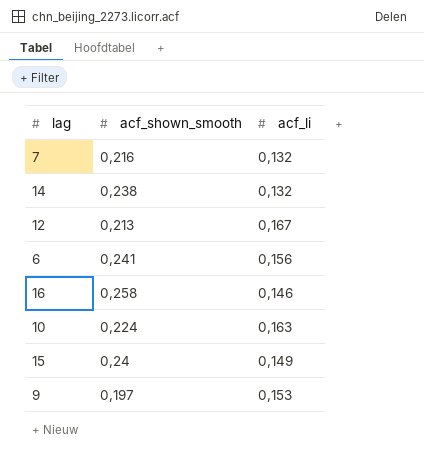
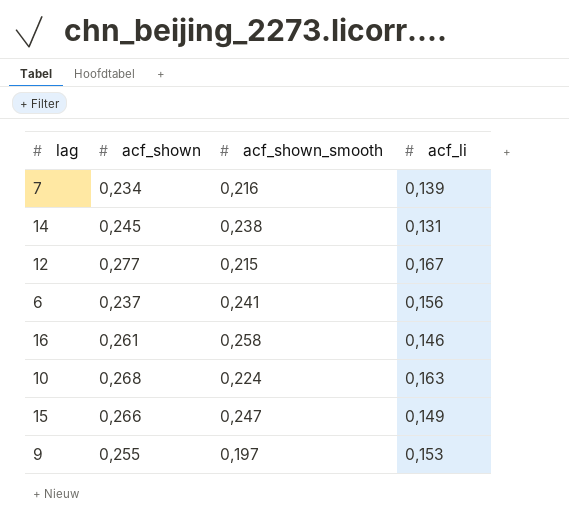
column acf_shown | position: none -> 2
7 | acf_li: 0,132 -> 0,139
14 | acf_li: 0,132 -> 0,131
12 | acf_shown_smooth: 0,213 -> 0,215
15 | acf_shown_smooth: 0,24 -> 0,247

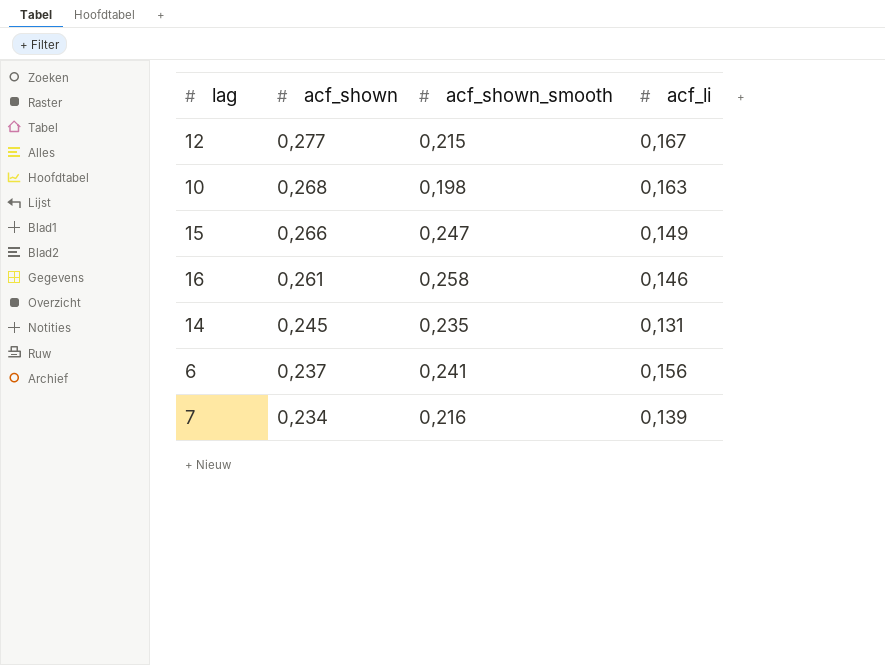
row order: none -> acf_shown descending
row 9: 0,255 | 0,197 | 0,153 -> none
10 | acf_shown_smooth: 0,224 -> 0,198
14 | acf_shown_smooth: 0,238 -> 0,235

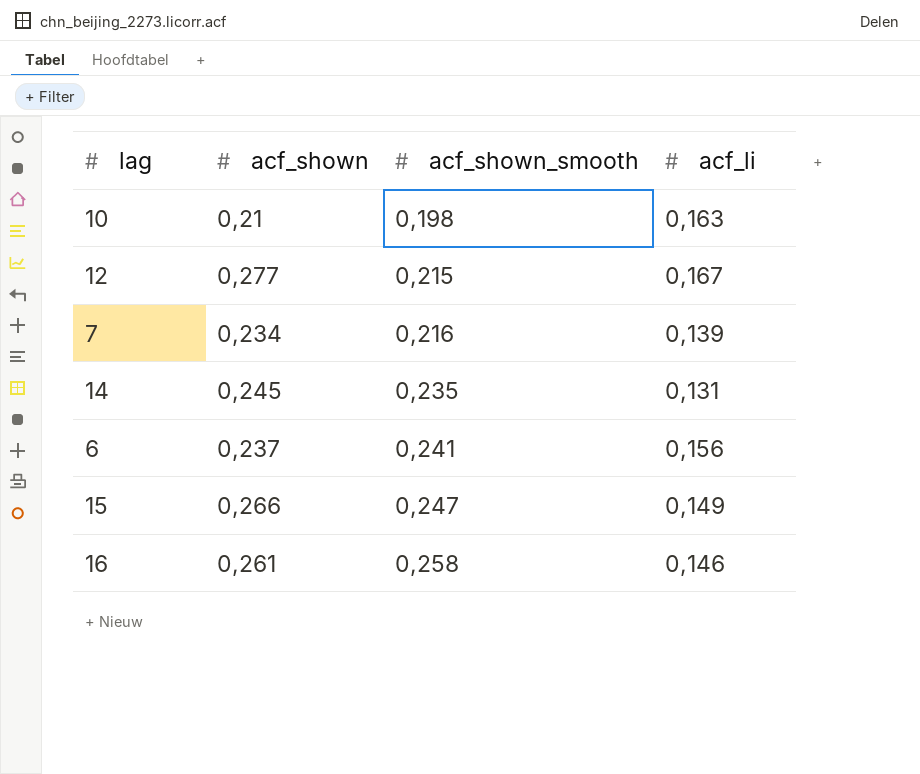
row order: acf_shown descending -> acf_shown_smooth ascending
10 | acf_shown: 0,268 -> 0,21

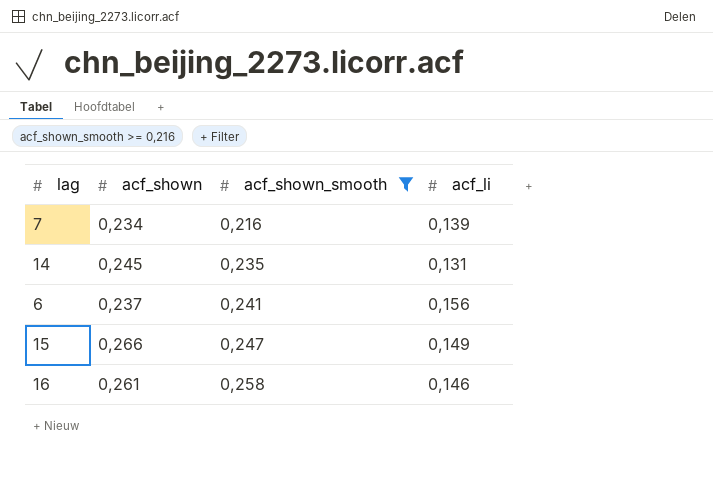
filter: none -> acf_shown_smooth >= 0,216

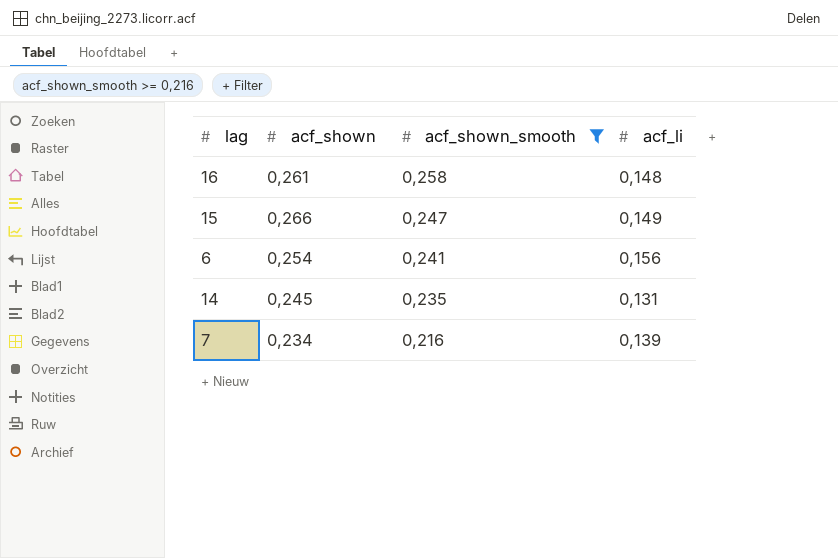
row order: acf_shown_smooth ascending -> acf_shown_smooth descending
16 | acf_li: 0,146 -> 0,148
6 | acf_shown: 0,237 -> 0,254

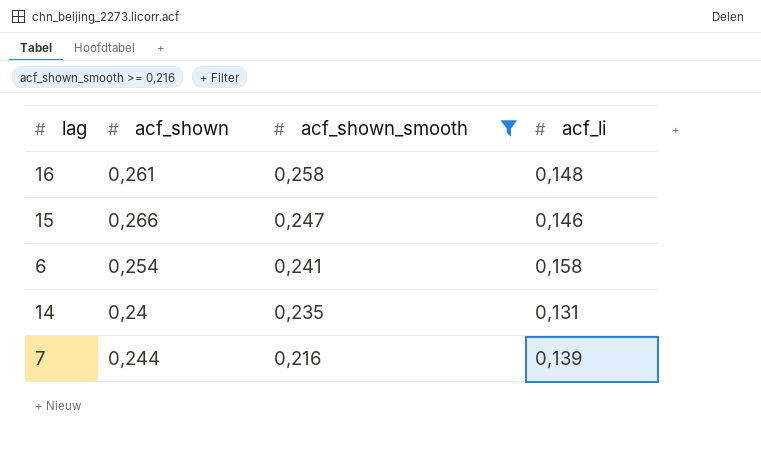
15 | acf_li: 0,149 -> 0,146
6 | acf_li: 0,156 -> 0,158
14 | acf_shown: 0,245 -> 0,24
7 | acf_shown: 0,234 -> 0,244

